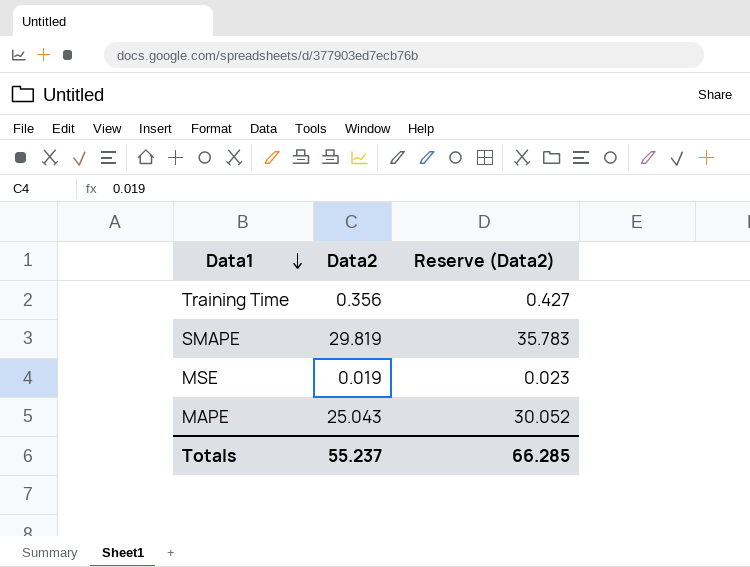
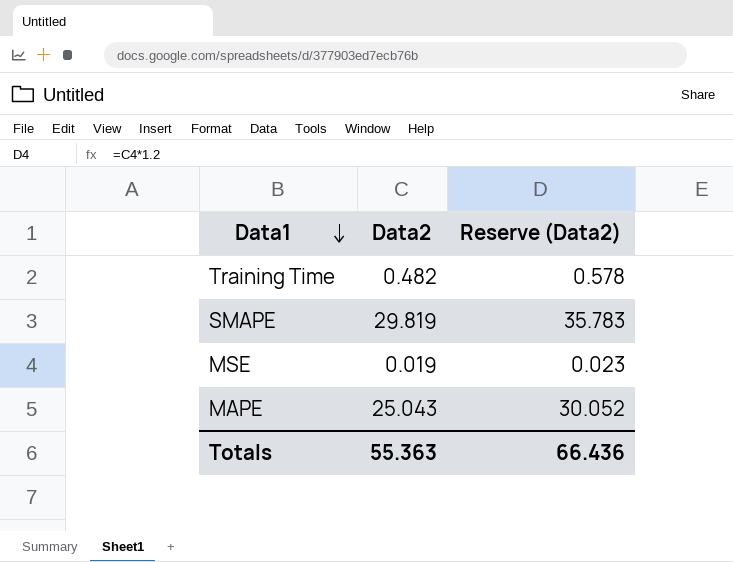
Training Time | Data2: 0.356 -> 0.482
Training Time | Reserve (Data2): 0.427 -> 0.578
Totals | Data2: 55.237 -> 55.363
Totals | Reserve (Data2): 66.285 -> 66.436

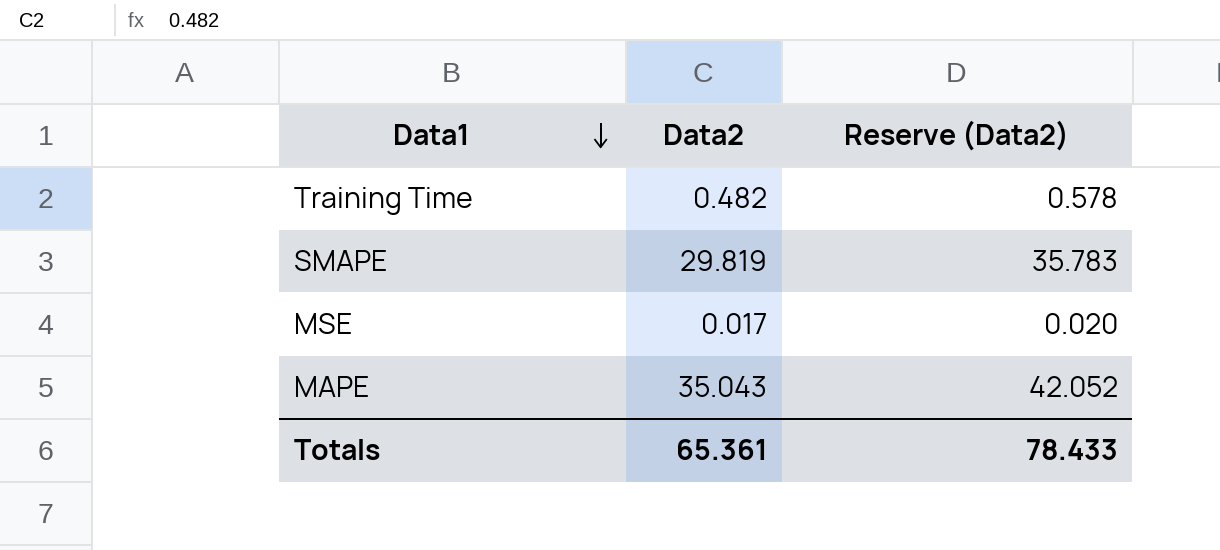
MSE | Data2: 0.019 -> 0.017
MSE | Reserve (Data2): 0.023 -> 0.020
MAPE | Data2: 25.043 -> 35.043
MAPE | Reserve (Data2): 30.052 -> 42.052
Totals | Data2: 55.363 -> 65.361
Totals | Reserve (Data2): 66.436 -> 78.433

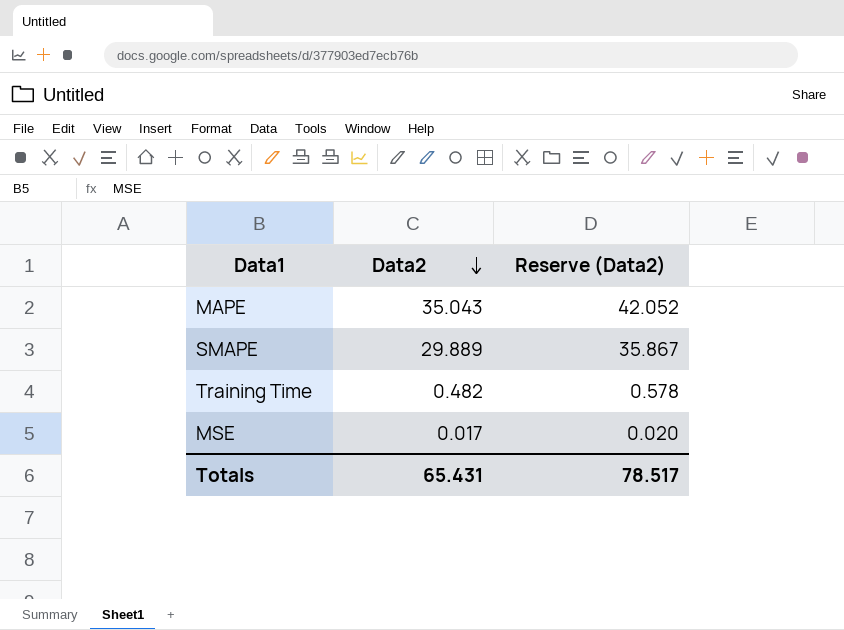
row order: Data1 descending -> Data2 descending
SMAPE | Data2: 29.819 -> 29.889
SMAPE | Reserve (Data2): 35.783 -> 35.867
Totals | Data2: 65.361 -> 65.431
Totals | Reserve (Data2): 78.433 -> 78.517

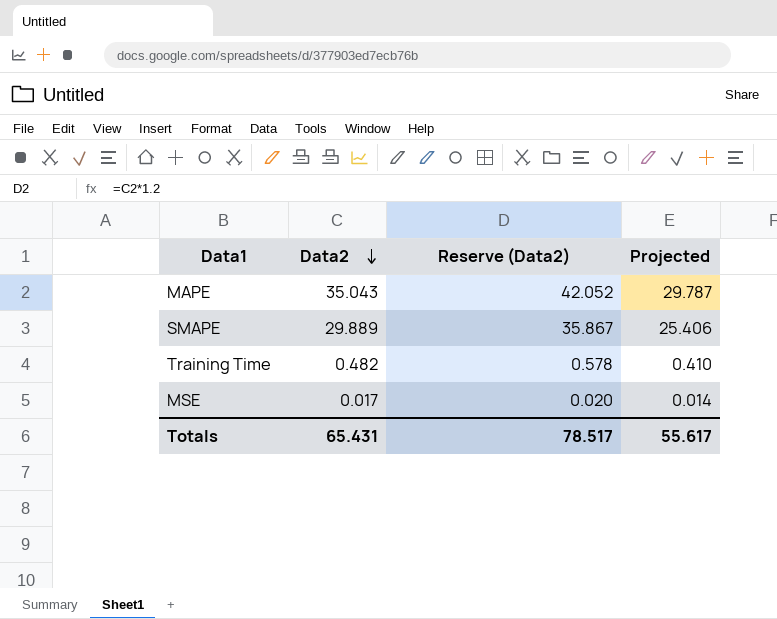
column Projected | formula: none -> [Data2] * 0.85

